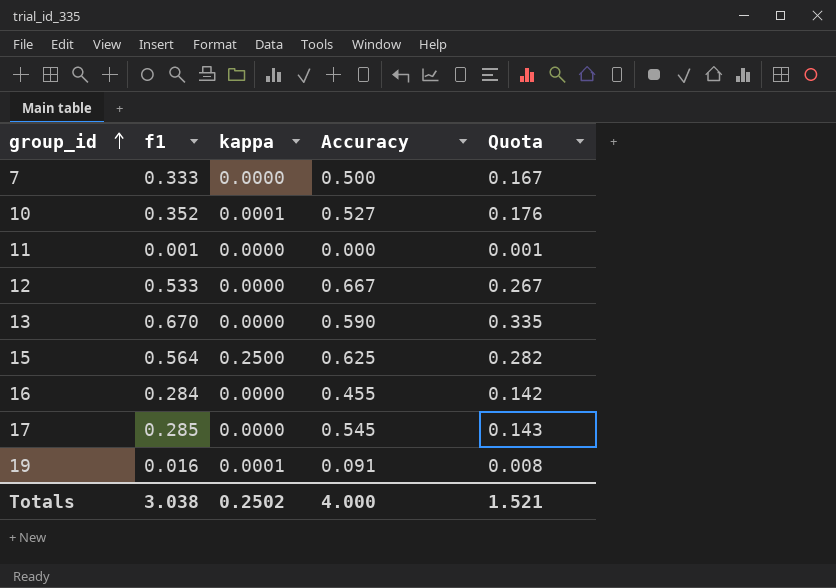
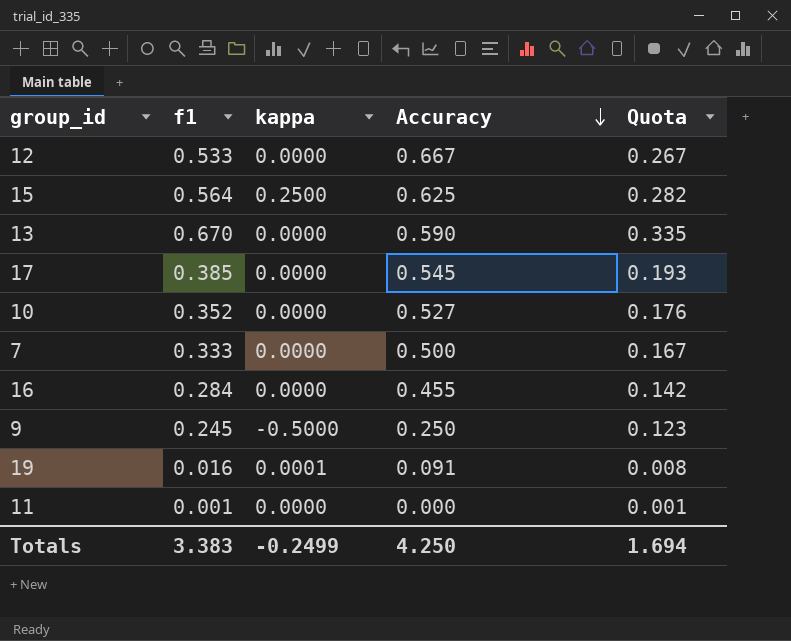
row order: group_id ascending -> Accuracy descending
17 | f1: 0.285 -> 0.385
17 | Quota: 0.143 -> 0.193
10 | kappa: 0.0001 -> 0.0000
row 9: none -> 0.245 | -0.5000 | 0.250 | 0.123
Totals | f1: 3.038 -> 3.383
Totals | kappa: 0.2502 -> -0.2499
Totals | Accuracy: 4.000 -> 4.250
Totals | Quota: 1.521 -> 1.694

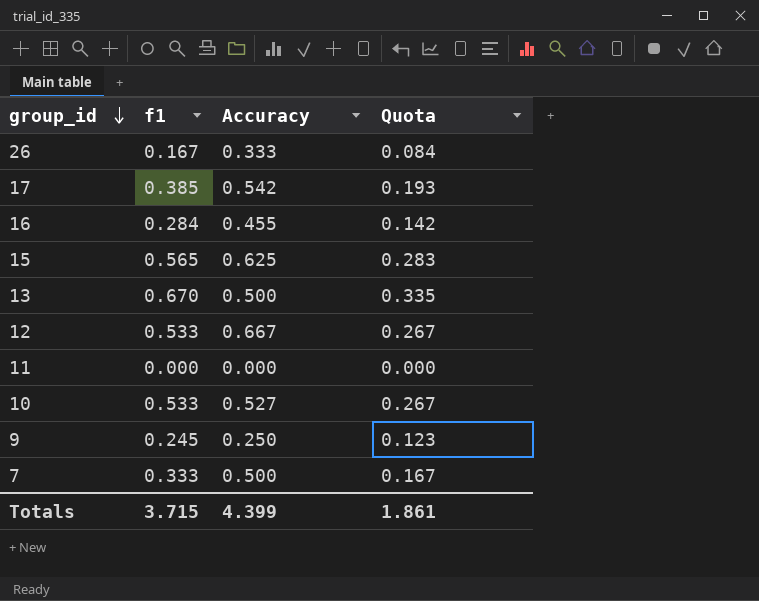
row order: Accuracy descending -> group_id descending
column kappa | position: 3 -> none
row 19: 0.016 | 0.0001 | 0.091 | 0.008 -> none
row 26: none -> 0.167 | 0.333 | 0.084
17 | Accuracy: 0.545 -> 0.542
15 | f1: 0.564 -> 0.565
15 | Quota: 0.282 -> 0.283
13 | Accuracy: 0.590 -> 0.500
11 | f1: 0.001 -> 0.000
11 | Quota: 0.001 -> 0.000
10 | f1: 0.352 -> 0.533
10 | Quota: 0.176 -> 0.267
Totals | f1: 3.383 -> 3.715
Totals | Accuracy: 4.250 -> 4.399
Totals | Quota: 1.694 -> 1.861

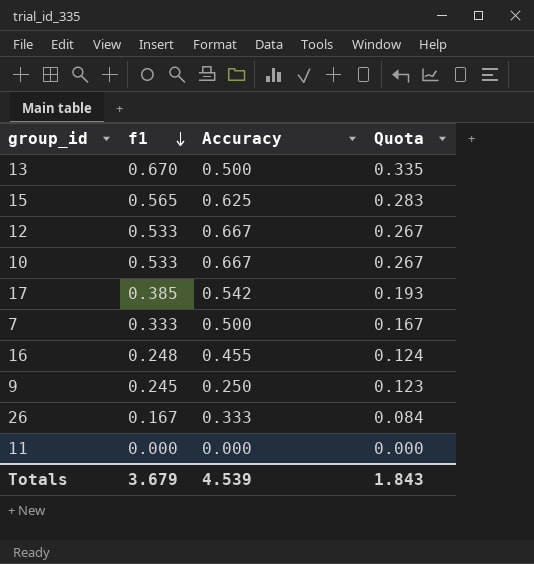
row order: group_id descending -> f1 descending
10 | Accuracy: 0.527 -> 0.667
16 | f1: 0.284 -> 0.248
16 | Quota: 0.142 -> 0.124
Totals | f1: 3.715 -> 3.679
Totals | Accuracy: 4.399 -> 4.539
Totals | Quota: 1.861 -> 1.843

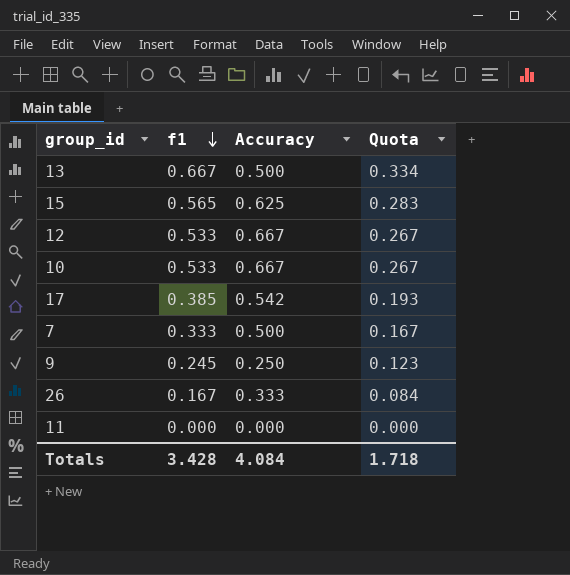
row 16: 0.248 | 0.455 | 0.124 -> none
13 | f1: 0.670 -> 0.667
13 | Quota: 0.335 -> 0.334
Totals | f1: 3.679 -> 3.428
Totals | Accuracy: 4.539 -> 4.084
Totals | Quota: 1.843 -> 1.718

